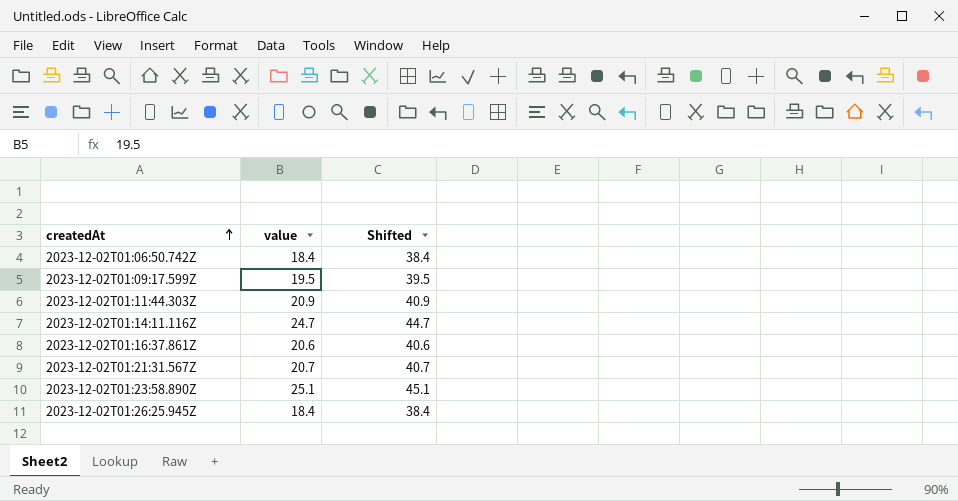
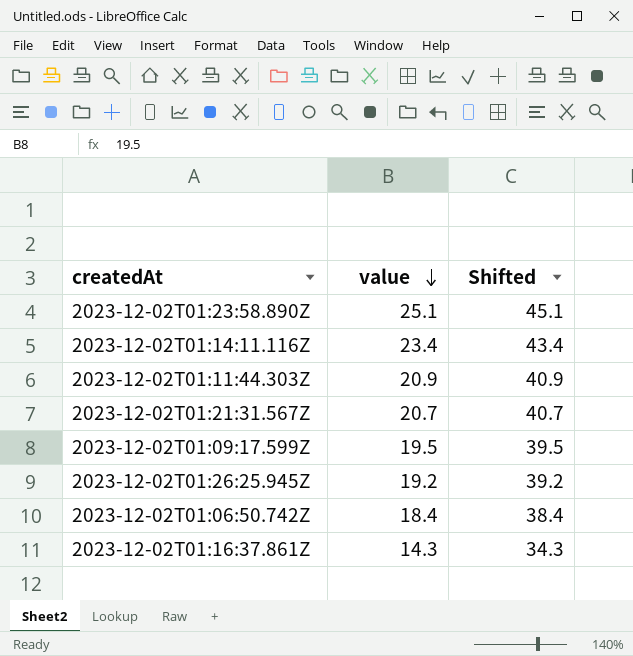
row order: createdAt ascending -> value descending
2023-12-02T01:14:11.116Z | value: 24.7 -> 23.4
2023-12-02T01:14:11.116Z | Shifted: 44.7 -> 43.4
2023-12-02T01:26:25.945Z | value: 18.4 -> 19.2
2023-12-02T01:26:25.945Z | Shifted: 38.4 -> 39.2
2023-12-02T01:16:37.861Z | value: 20.6 -> 14.3
2023-12-02T01:16:37.861Z | Shifted: 40.6 -> 34.3

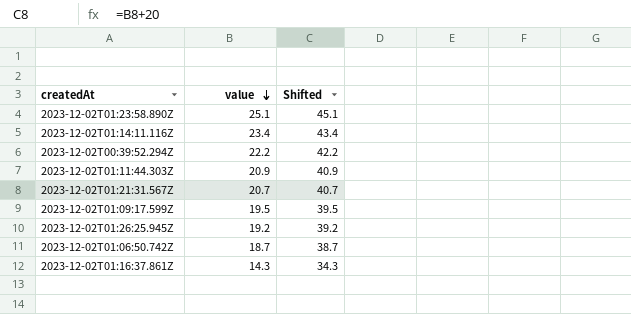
row 2023-12-02T00:39:52.294Z: none -> 22.2 | 42.2
2023-12-02T01:06:50.742Z | value: 18.4 -> 18.7
2023-12-02T01:06:50.742Z | Shifted: 38.4 -> 38.7

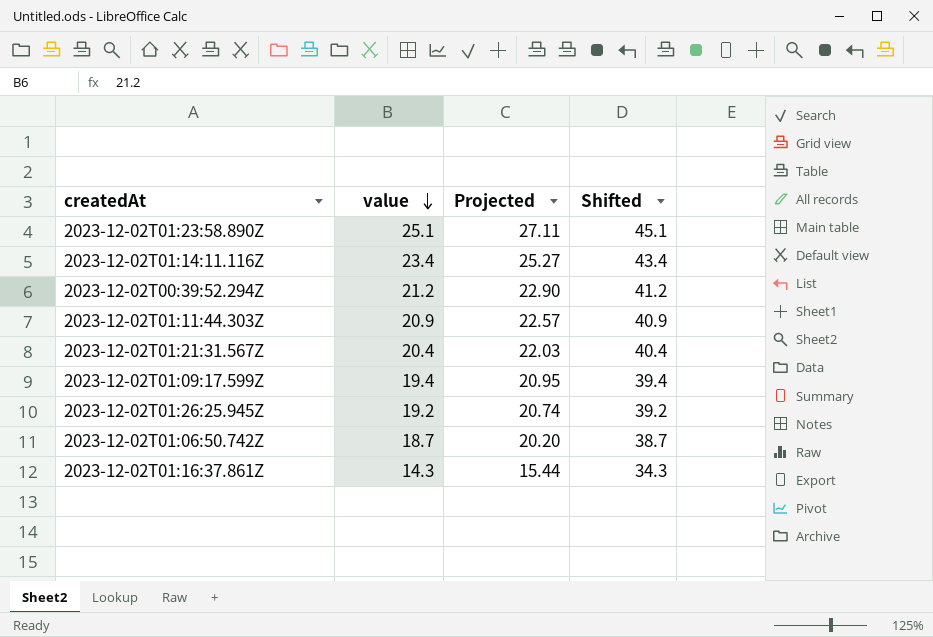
column Projected | formula: none -> [value] * 1.08
2023-12-02T00:39:52.294Z | value: 22.2 -> 21.2
2023-12-02T00:39:52.294Z | Shifted: 42.2 -> 41.2
2023-12-02T01:21:31.567Z | value: 20.7 -> 20.4
2023-12-02T01:21:31.567Z | Shifted: 40.7 -> 40.4
2023-12-02T01:09:17.599Z | value: 19.5 -> 19.4
2023-12-02T01:09:17.599Z | Shifted: 39.5 -> 39.4

